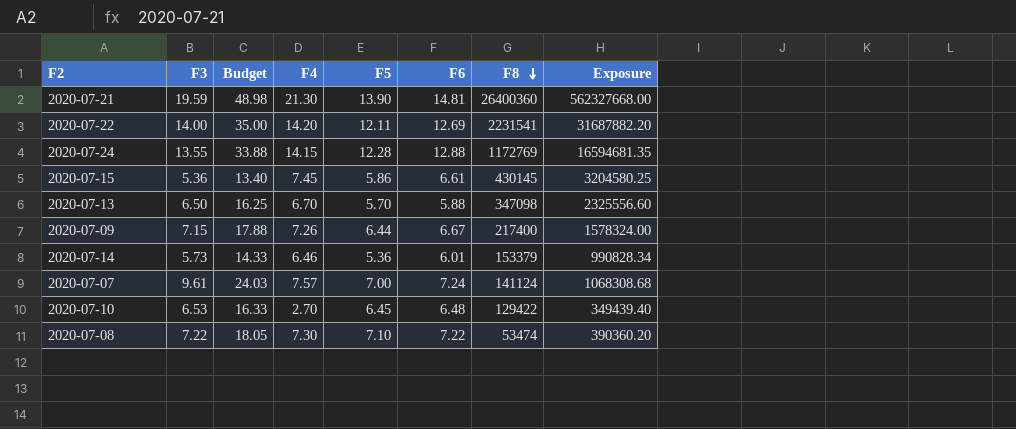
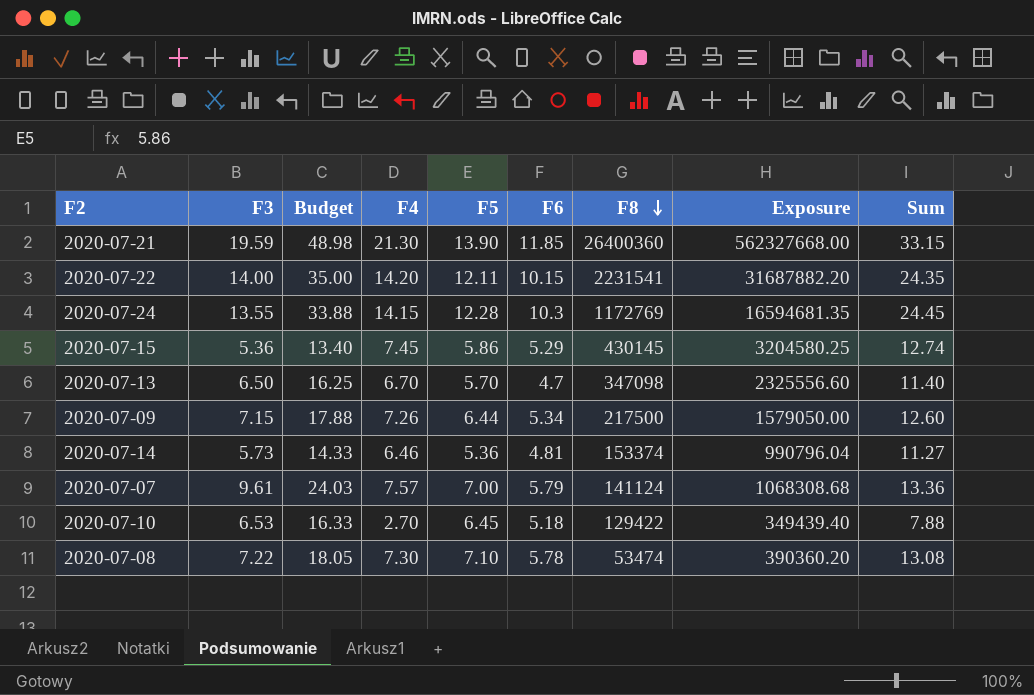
column Sum | formula: none -> [F4] + [F6]
2020-07-21 | F6: 14.81 -> 11.85
2020-07-22 | F6: 12.69 -> 10.15
2020-07-24 | F6: 12.88 -> 10.3
2020-07-15 | F6: 6.61 -> 5.29
2020-07-13 | F6: 5.88 -> 4.7
2020-07-09 | F6: 6.67 -> 5.34
2020-07-09 | F8: 217400 -> 217500
2020-07-09 | Exposure: 1578324.00 -> 1579050.00
2020-07-14 | F6: 6.01 -> 4.81
2020-07-14 | F8: 153379 -> 153374
2020-07-14 | Exposure: 990828.34 -> 990796.04
2020-07-07 | F6: 7.24 -> 5.79
2020-07-10 | F6: 6.48 -> 5.18
2020-07-08 | F6: 7.22 -> 5.78

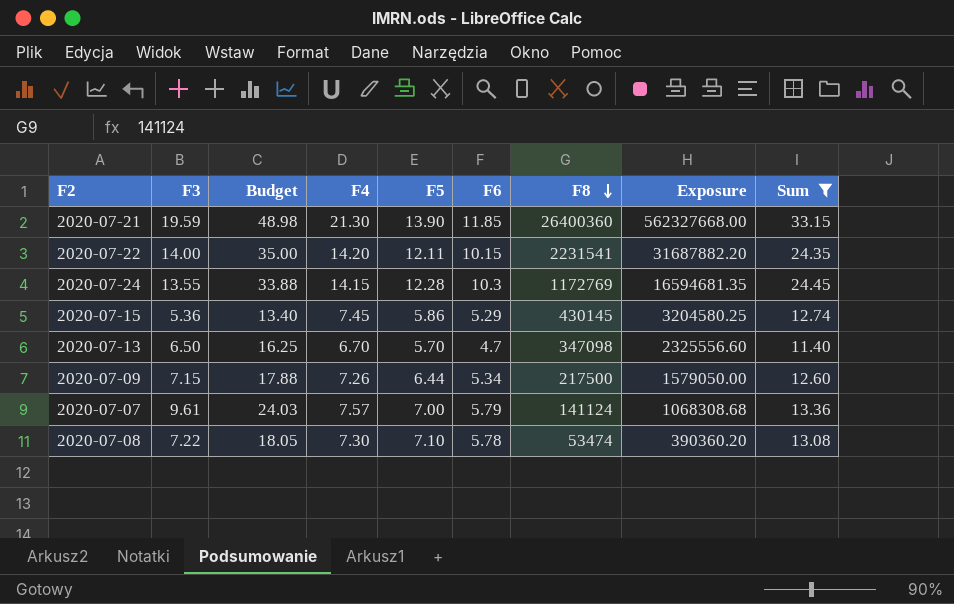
filter: none -> Sum >= 11.40

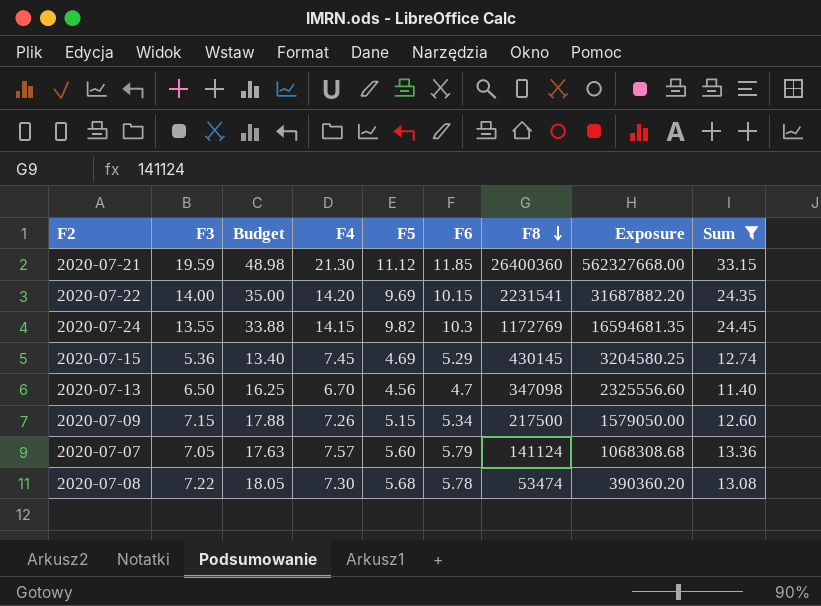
2020-07-21 | F5: 13.90 -> 11.12
2020-07-22 | F5: 12.11 -> 9.69
2020-07-24 | F5: 12.28 -> 9.82
2020-07-15 | F5: 5.86 -> 4.69
2020-07-13 | F5: 5.70 -> 4.56
2020-07-09 | F5: 6.44 -> 5.15
2020-07-07 | F3: 9.61 -> 7.05
2020-07-07 | Budget: 24.03 -> 17.63
2020-07-07 | F5: 7.00 -> 5.60
2020-07-08 | F5: 7.10 -> 5.68

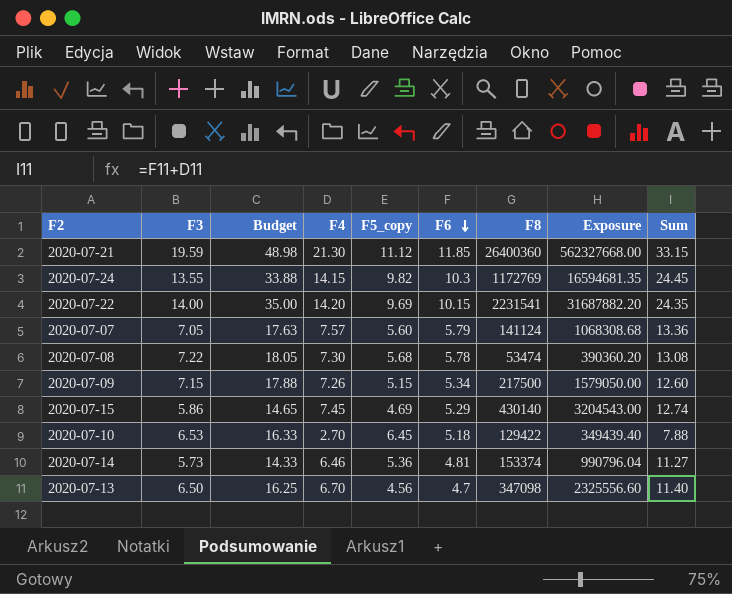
filter: Sum >= 11.40 -> none
row order: F8 descending -> F6 descending
column name: F5 -> F5_copy
2020-07-15 | F3: 5.36 -> 5.86
2020-07-15 | Budget: 13.40 -> 14.65
2020-07-15 | F8: 430145 -> 430140
2020-07-15 | Exposure: 3204580.25 -> 3204543.00

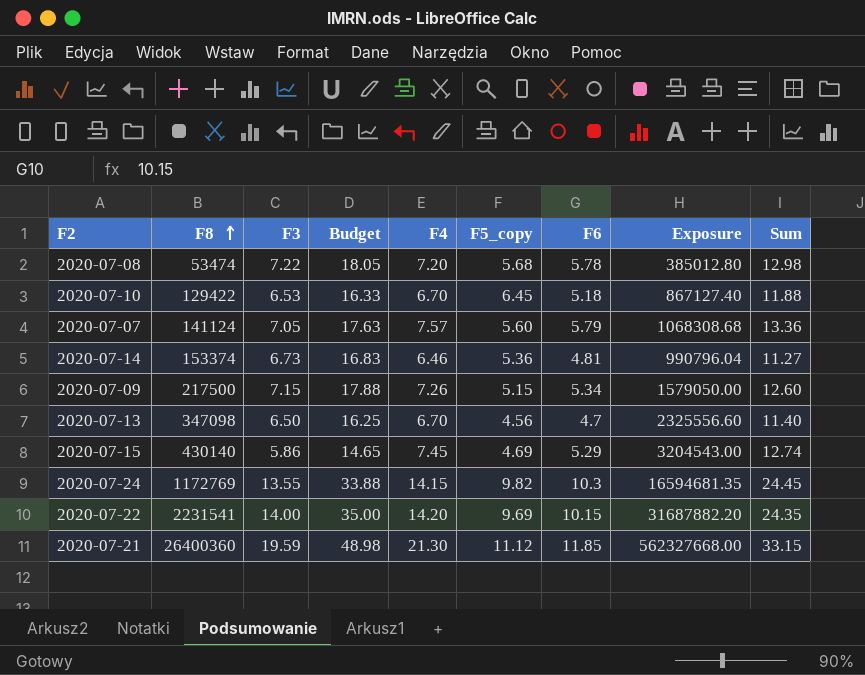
row order: F6 descending -> F8 ascending
column F8 | position: 7 -> 2
2020-07-08 | F4: 7.30 -> 7.20
2020-07-08 | Exposure: 390360.20 -> 385012.80
2020-07-08 | Sum: 13.08 -> 12.98
2020-07-10 | F4: 2.70 -> 6.70
2020-07-10 | Exposure: 349439.40 -> 867127.40
2020-07-10 | Sum: 7.88 -> 11.88
2020-07-14 | F3: 5.73 -> 6.73
2020-07-14 | Budget: 14.33 -> 16.83

